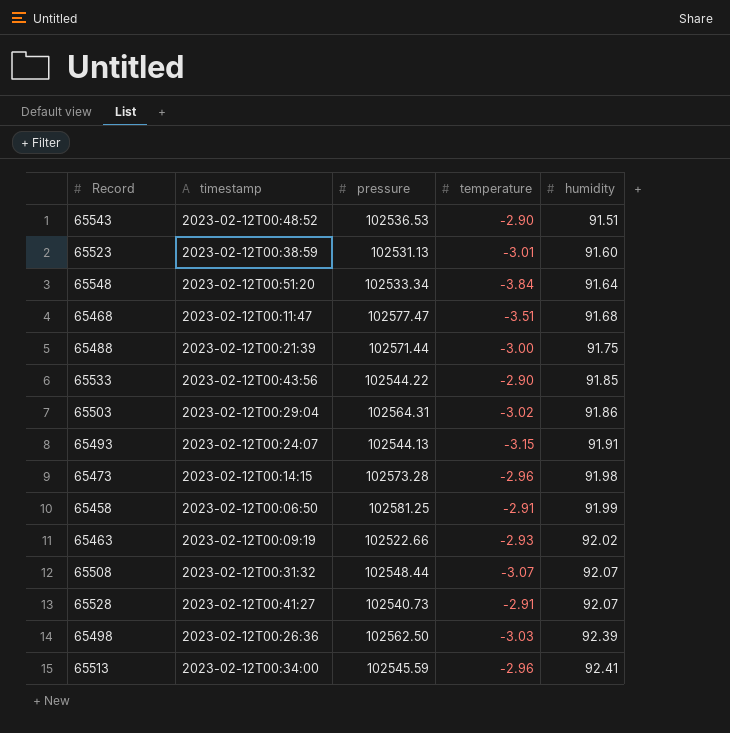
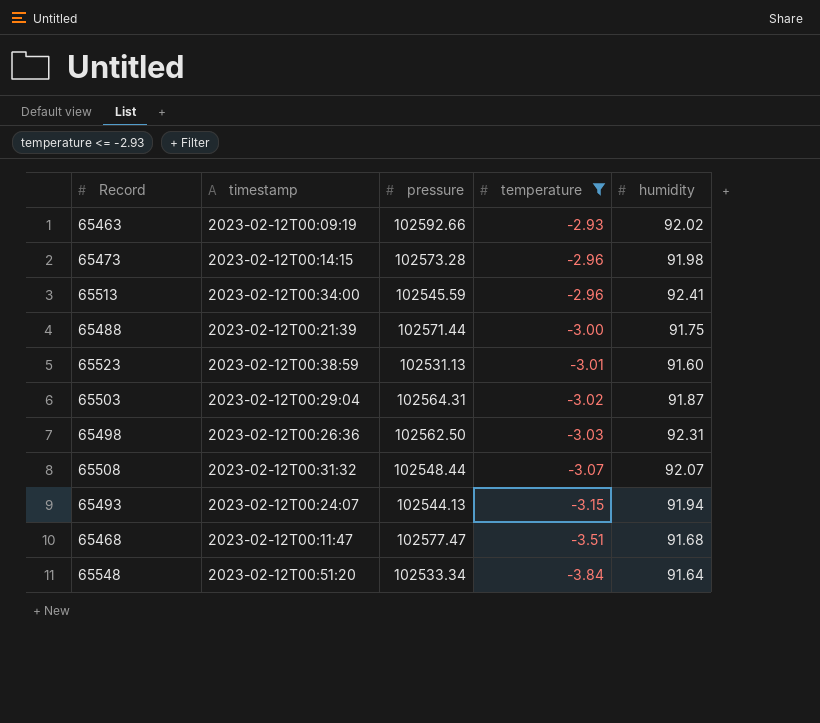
filter: none -> temperature <= -2.93
row order: humidity ascending -> temperature descending
65463 | pressure: 102522.66 -> 102592.66
65503 | humidity: 91.86 -> 91.87
65498 | humidity: 92.39 -> 92.31
65493 | humidity: 91.91 -> 91.94

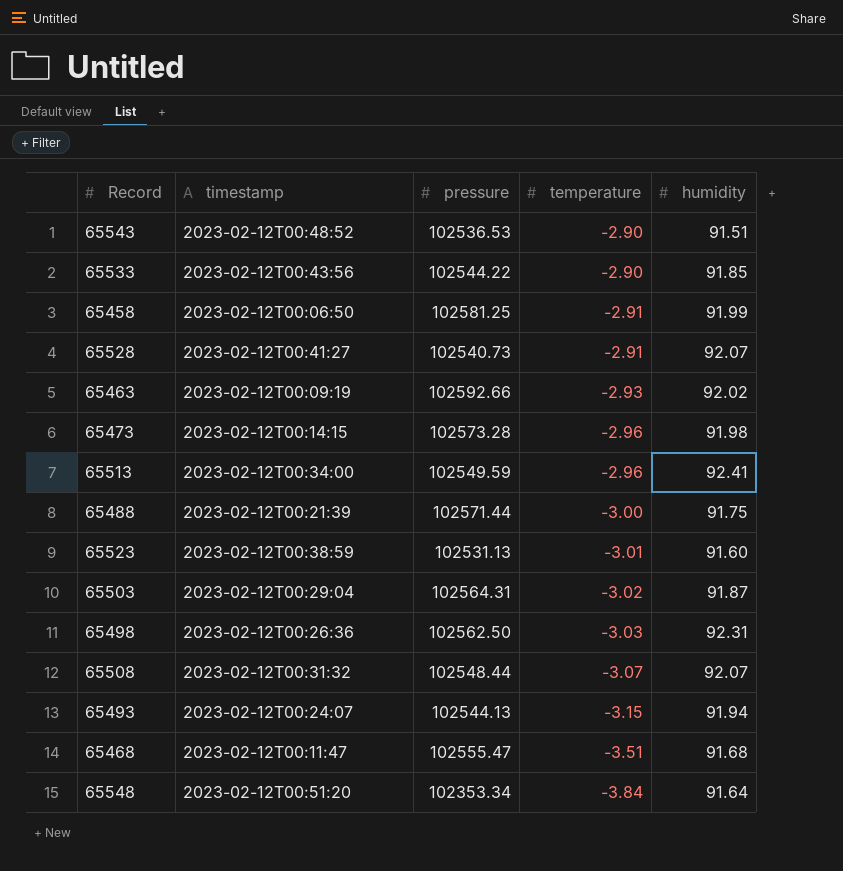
filter: temperature <= -2.93 -> none
65513 | pressure: 102545.59 -> 102549.59
65468 | pressure: 102577.47 -> 102555.47
65548 | pressure: 102533.34 -> 102353.34

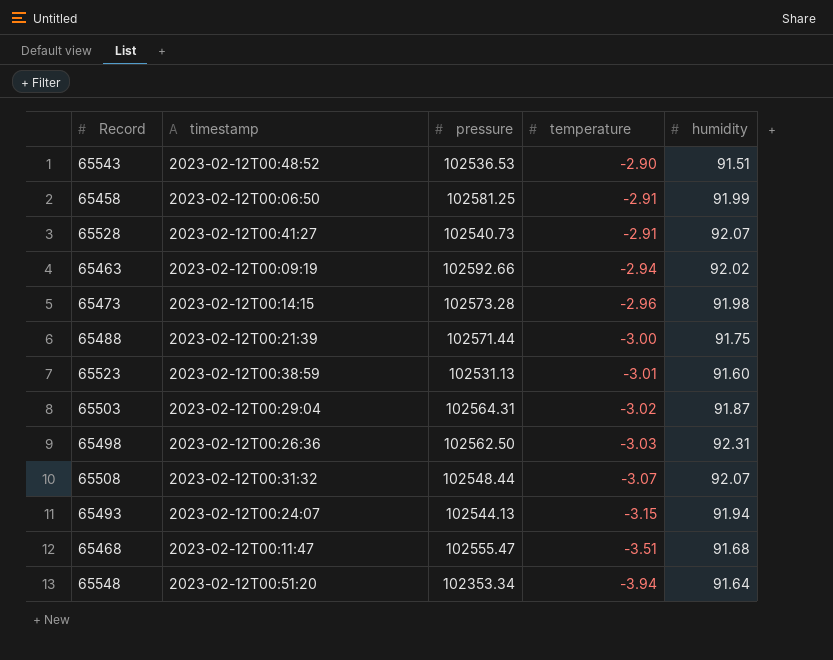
row 65533: 2023-02-12T00:43:56 | 102544.22 | -2.90 | 91.85 -> none
row 65513: 2023-02-12T00:34:00 | 102549.59 | -2.96 | 92.41 -> none
65463 | temperature: -2.93 -> -2.94
65548 | temperature: -3.84 -> -3.94

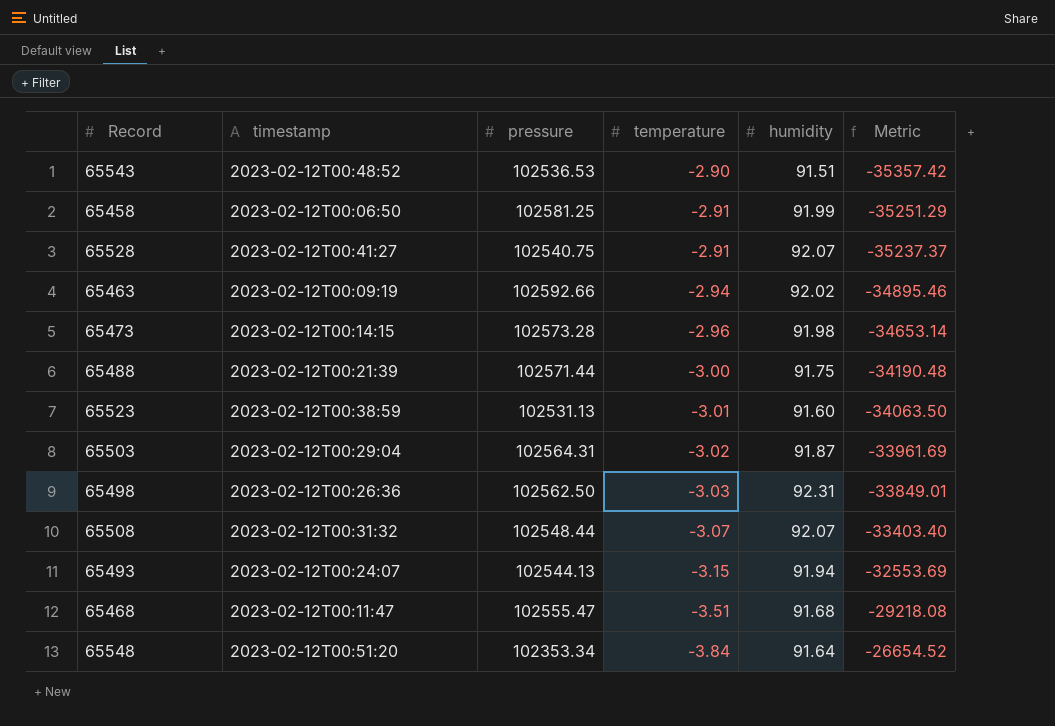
column Metric | formula: none -> [pressure] / [temperature]
65528 | pressure: 102540.73 -> 102540.75
65548 | temperature: -3.94 -> -3.84

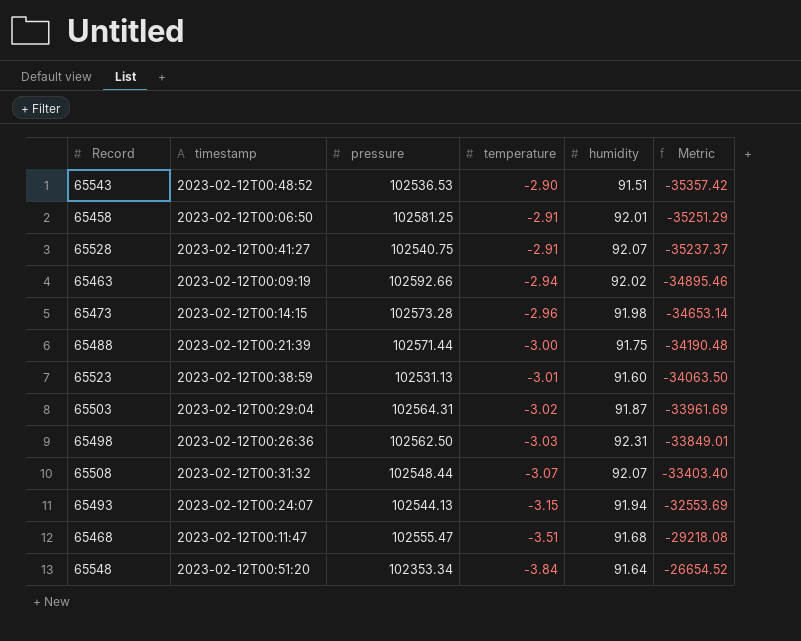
65458 | humidity: 91.99 -> 92.01

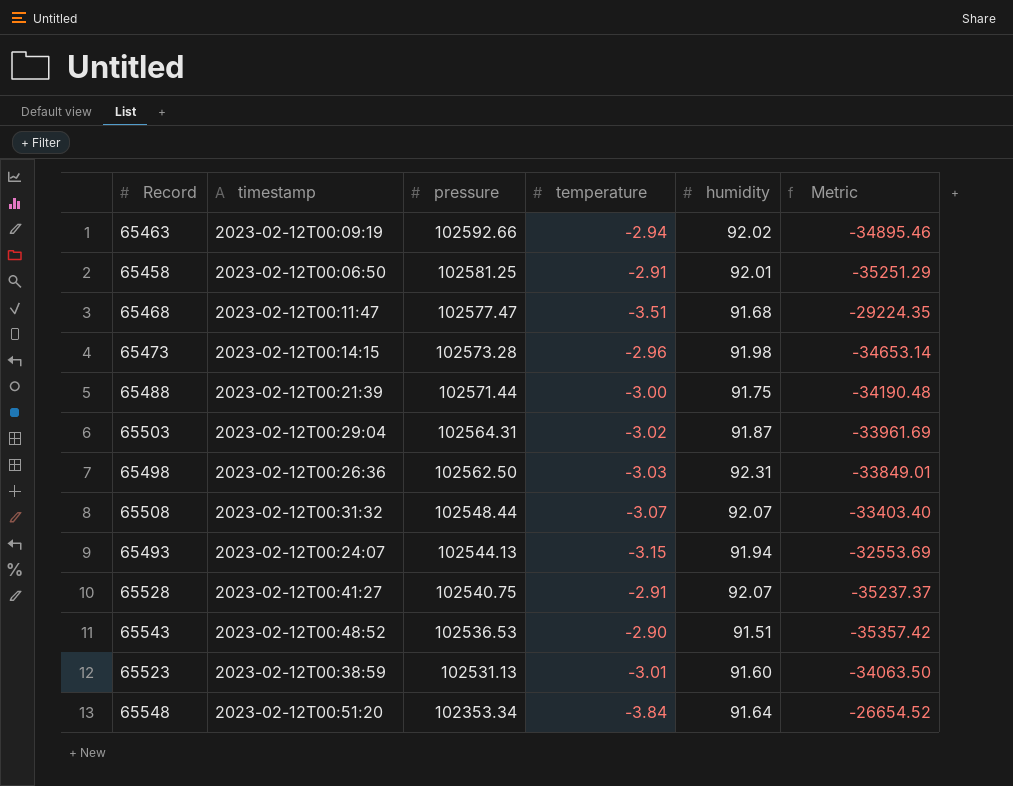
row order: temperature descending -> pressure descending
65468 | pressure: 102555.47 -> 102577.47
65468 | Metric: -29218.08 -> -29224.35

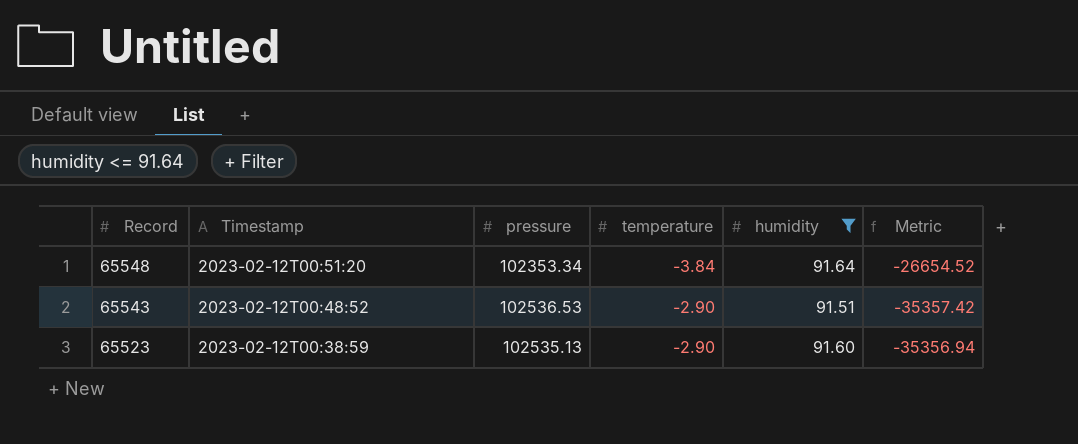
filter: none -> humidity <= 91.64
row order: pressure descending -> Record descending
column name: timestamp -> Timestamp
65523 | pressure: 102531.13 -> 102535.13
65523 | temperature: -3.01 -> -2.90
65523 | Metric: -34063.50 -> -35356.94

